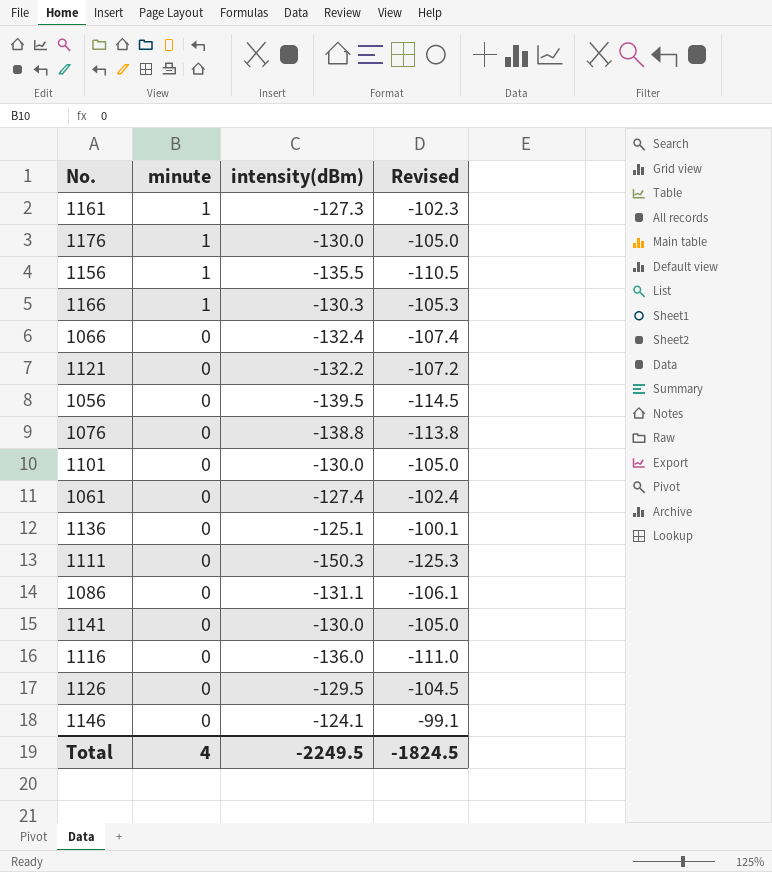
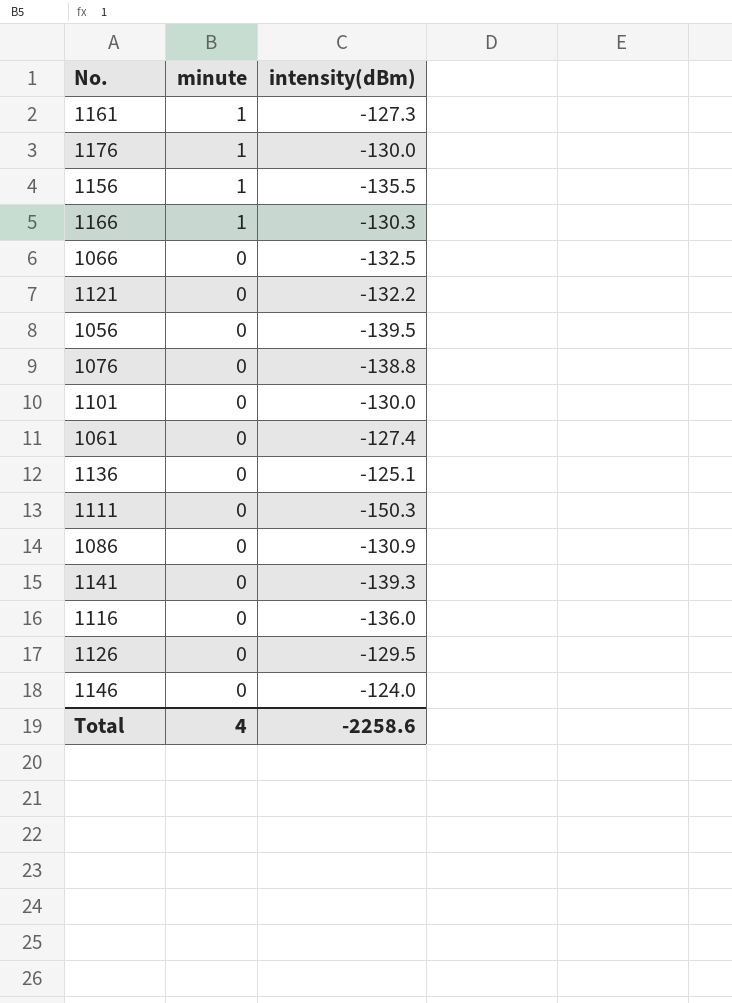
column Revised | formula: [intensity(dBm)] + 25 -> none
1066 | intensity(dBm): -132.4 -> -132.5
1086 | intensity(dBm): -131.1 -> -130.9
1141 | intensity(dBm): -130.0 -> -139.3
1146 | intensity(dBm): -124.1 -> -124.0
Total | intensity(dBm): -2249.5 -> -2258.6

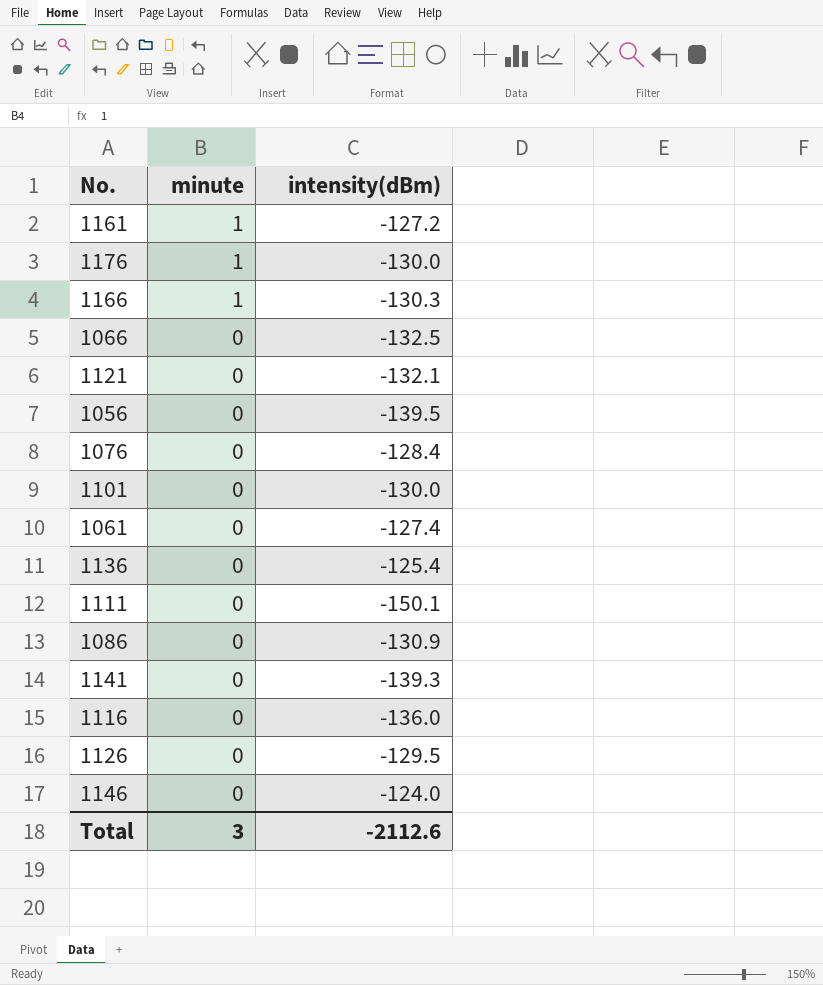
row 1156: 1 | -135.5 -> none
1161 | intensity(dBm): -127.3 -> -127.2
1121 | intensity(dBm): -132.2 -> -132.1
1076 | intensity(dBm): -138.8 -> -128.4
1136 | intensity(dBm): -125.1 -> -125.4
1111 | intensity(dBm): -150.3 -> -150.1
Total | minute: 4 -> 3
Total | intensity(dBm): -2258.6 -> -2112.6

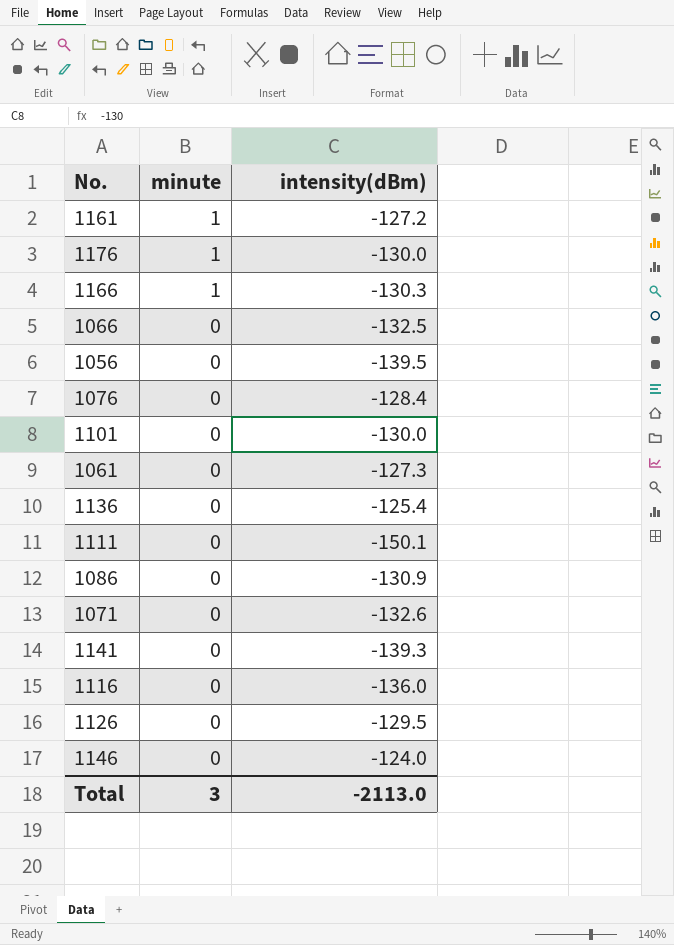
row 1121: 0 | -132.1 -> none
1061 | intensity(dBm): -127.4 -> -127.3
row 1071: none -> 0 | -132.6
Total | intensity(dBm): -2112.6 -> -2113.0

